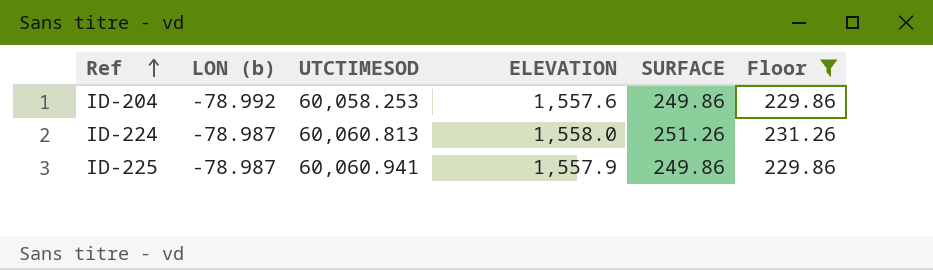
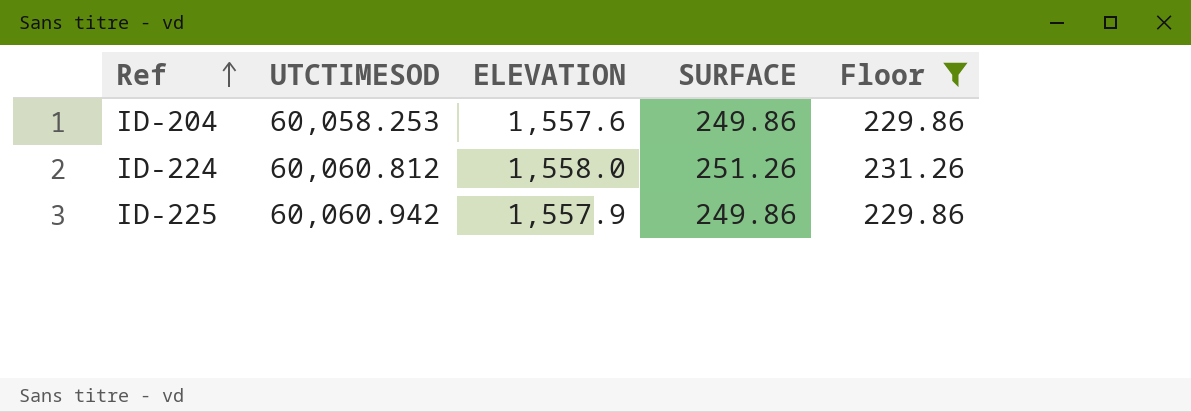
column LON (b) | position: 2 -> none
ID-224 | UTCTIMESOD: 60,060.813 -> 60,060.812
ID-225 | UTCTIMESOD: 60,060.941 -> 60,060.942

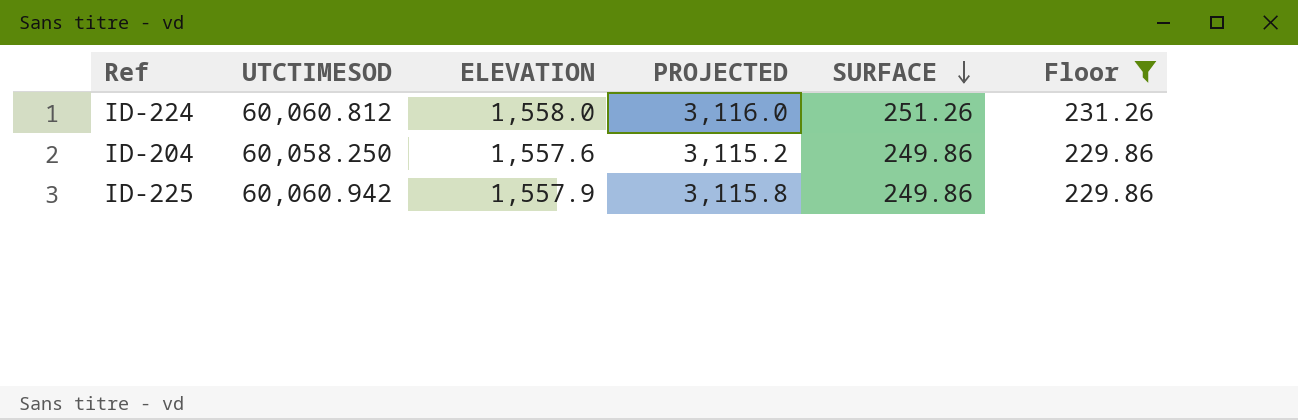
row order: Ref ascending -> SURFACE descending
column PROJECTED | formula: none -> [ELEVATION] * 2
ID-204 | UTCTIMESOD: 60,058.253 -> 60,058.250

